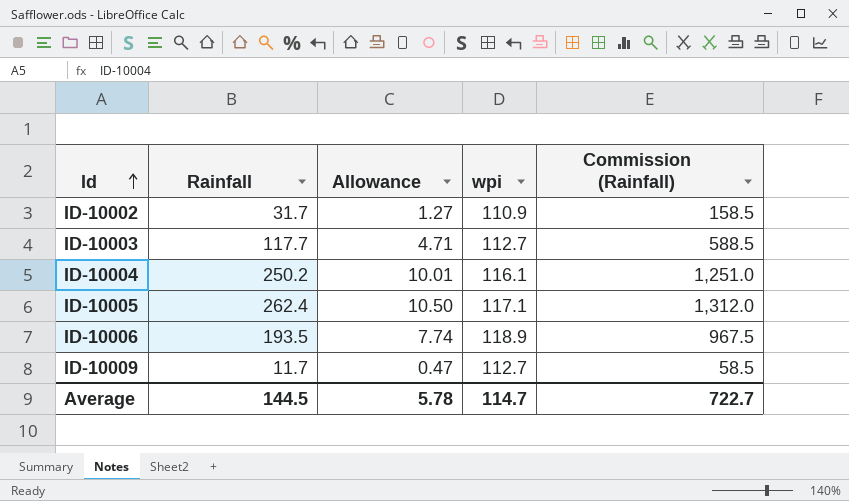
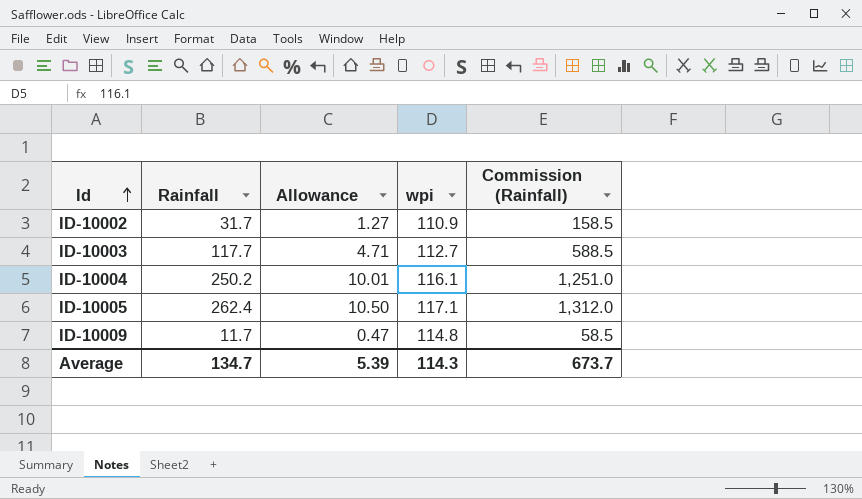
row ID-10006: 193.5 | 7.74 | 118.9 | 967.5 -> none
ID-10009 | wpi: 112.7 -> 114.8
Average | Rainfall: 144.5 -> 134.7
Average | Allowance: 5.78 -> 5.39
Average | wpi: 114.7 -> 114.3
Average | Commission (Rainfall): 722.7 -> 673.7

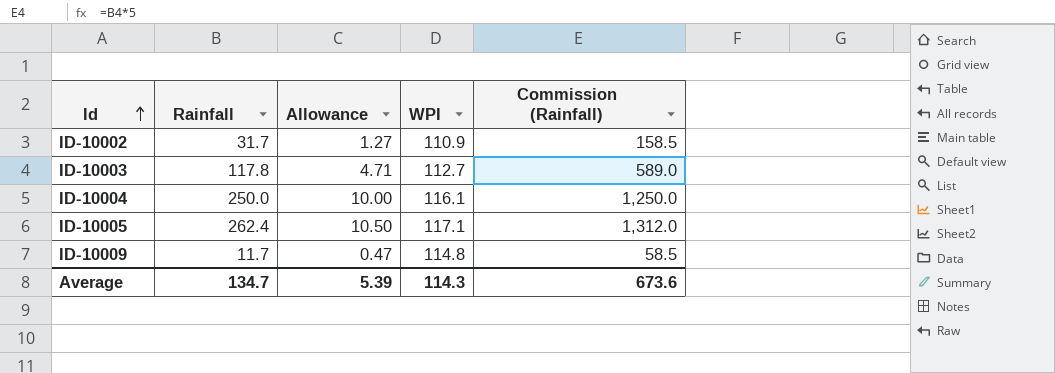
column name: wpi -> WPI
ID-10003 | Rainfall: 117.7 -> 117.8
ID-10003 | Commission (Rainfall): 588.5 -> 589.0
ID-10004 | Rainfall: 250.2 -> 250.0
ID-10004 | Allowance: 10.01 -> 10.00
ID-10004 | Commission (Rainfall): 1,251.0 -> 1,250.0
Average | Commission (Rainfall): 673.7 -> 673.6

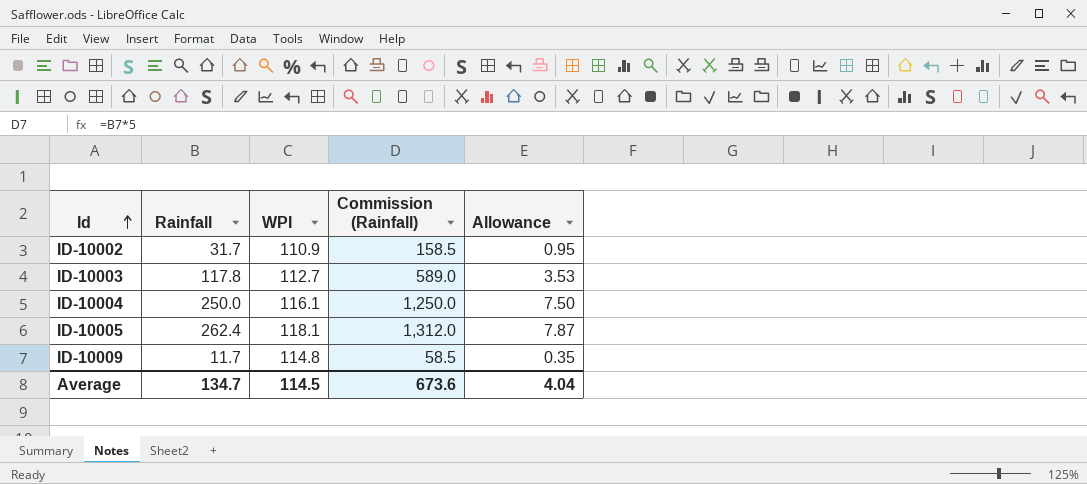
column Allowance | formula: [Rainfall] * 0.04 -> [Rainfall] * 0.03
column Allowance | position: 3 -> 5
ID-10005 | WPI: 117.1 -> 118.1
Average | WPI: 114.3 -> 114.5
Average | Allowance: 5.39 -> 4.04

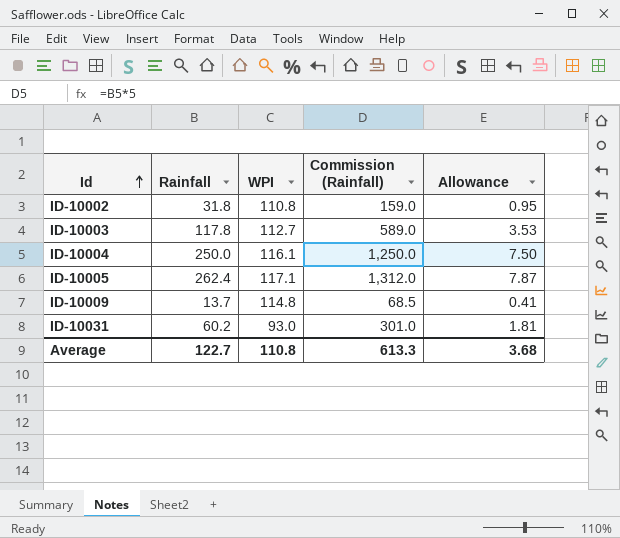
ID-10002 | Rainfall: 31.7 -> 31.8
ID-10002 | WPI: 110.9 -> 110.8
ID-10002 | Commission (Rainfall): 158.5 -> 159.0
ID-10005 | WPI: 118.1 -> 117.1
ID-10009 | Rainfall: 11.7 -> 13.7
ID-10009 | Commission (Rainfall): 58.5 -> 68.5
ID-10009 | Allowance: 0.35 -> 0.41
row ID-10031: none -> 60.2 | 93.0 | 301.0 | 1.81
Average | Rainfall: 134.7 -> 122.7
Average | WPI: 114.5 -> 110.8
Average | Commission (Rainfall): 673.6 -> 613.3
Average | Allowance: 4.04 -> 3.68

